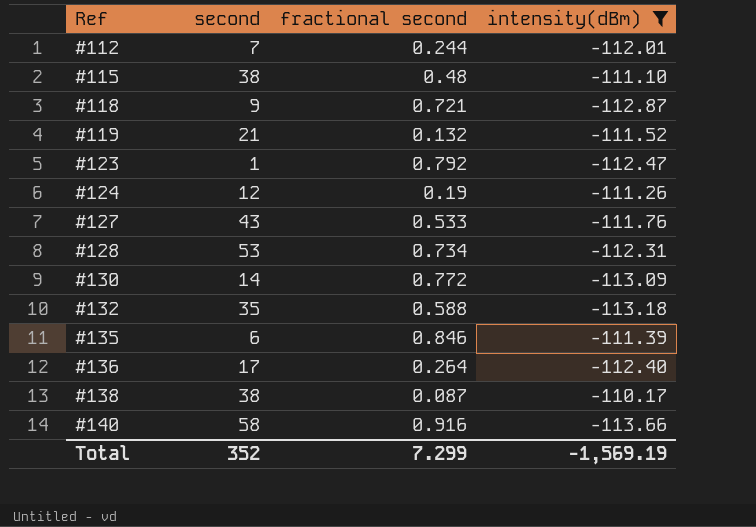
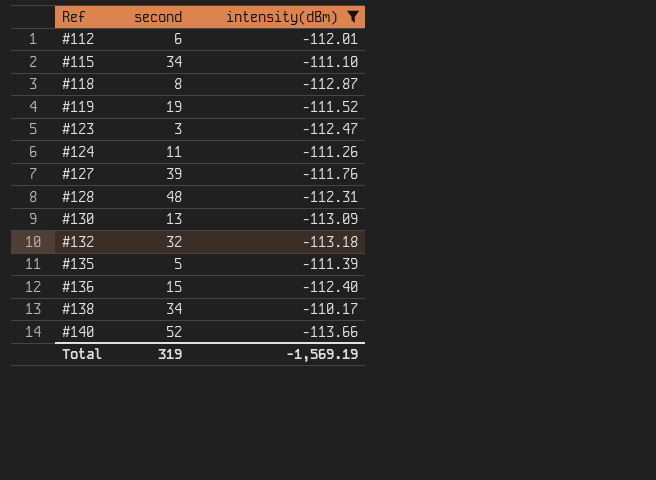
column fractional second | position: 3 -> none
#112 | second: 7 -> 6
#115 | second: 38 -> 34
#118 | second: 9 -> 8
#119 | second: 21 -> 19
#123 | second: 1 -> 3
#124 | second: 12 -> 11
#127 | second: 43 -> 39
#128 | second: 53 -> 48
#130 | second: 14 -> 13
#132 | second: 35 -> 32
#135 | second: 6 -> 5
#136 | second: 17 -> 15
#138 | second: 38 -> 34
#140 | second: 58 -> 52
Total | second: 352 -> 319

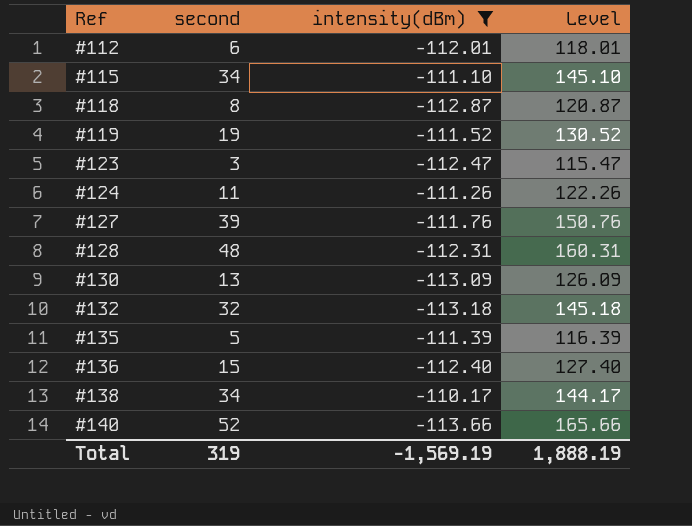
column Level | formula: none -> [second] - [intensity(dBm)]

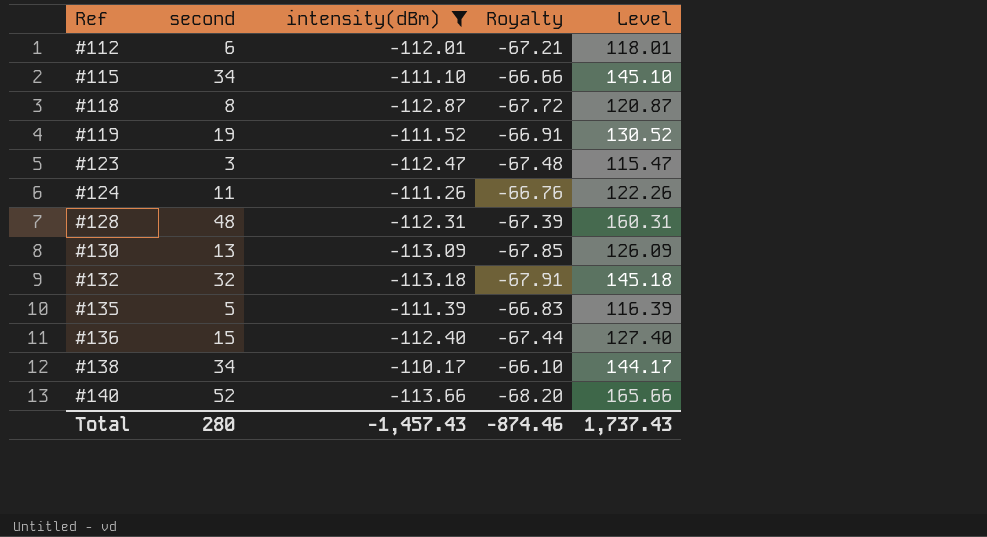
column Royalty | formula: none -> [intensity(dBm)] * 0.6
row #127: 39 | -111.76 | 150.76 -> none
Total | second: 319 -> 280
Total | intensity(dBm): -1,569.19 -> -1,457.43
Total | Level: 1,888.19 -> 1,737.43

